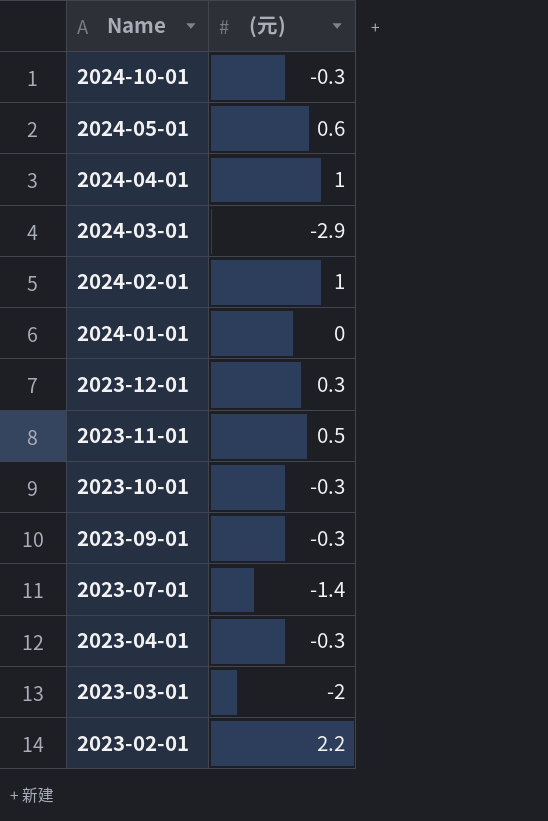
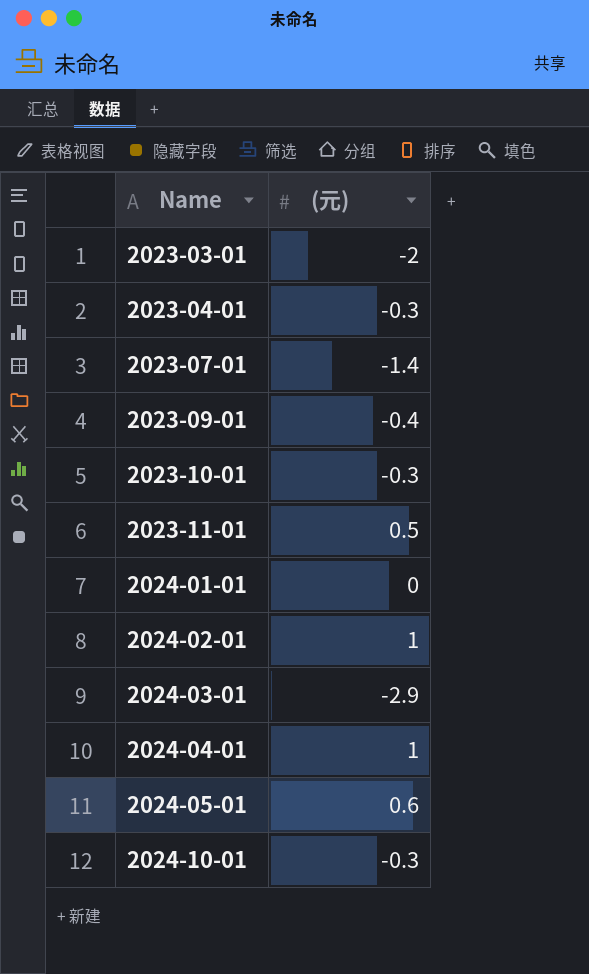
row order: Name descending -> Name ascending
row 2023-12-01: 0.3 -> none
row 2023-02-01: 2.2 -> none
2023-09-01 | (元): -0.3 -> -0.4

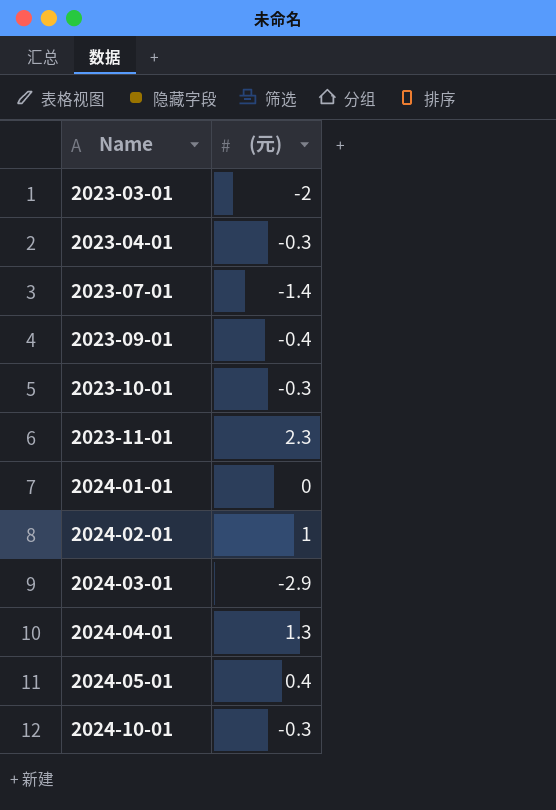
2023-11-01 | (元): 0.5 -> 2.3
2024-04-01 | (元): 1 -> 1.3
2024-05-01 | (元): 0.6 -> 0.4

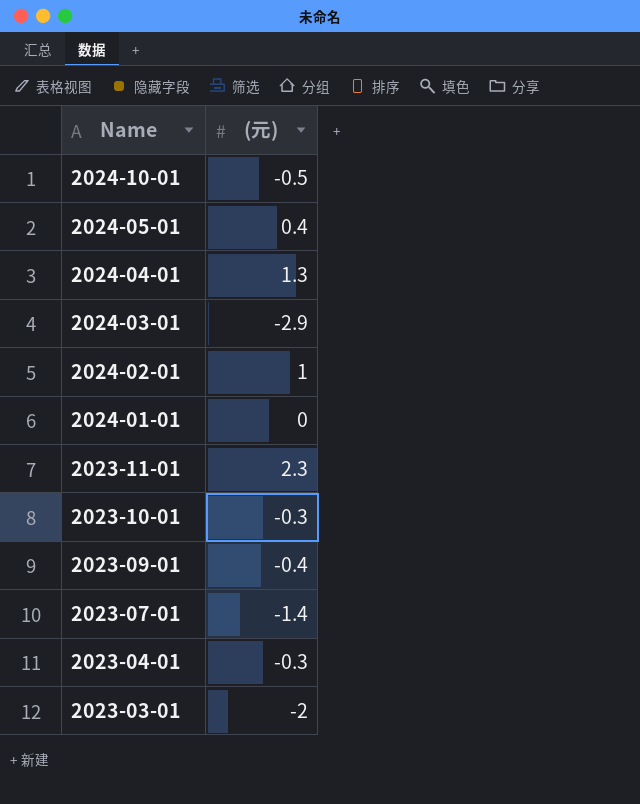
row order: Name ascending -> Name descending
2024-10-01 | (元): -0.3 -> -0.5

